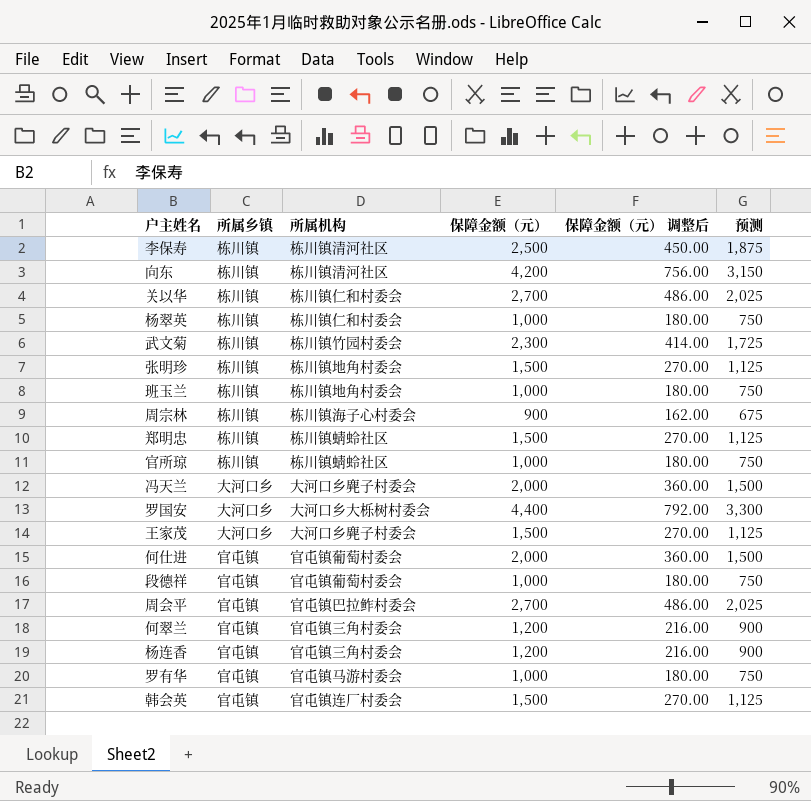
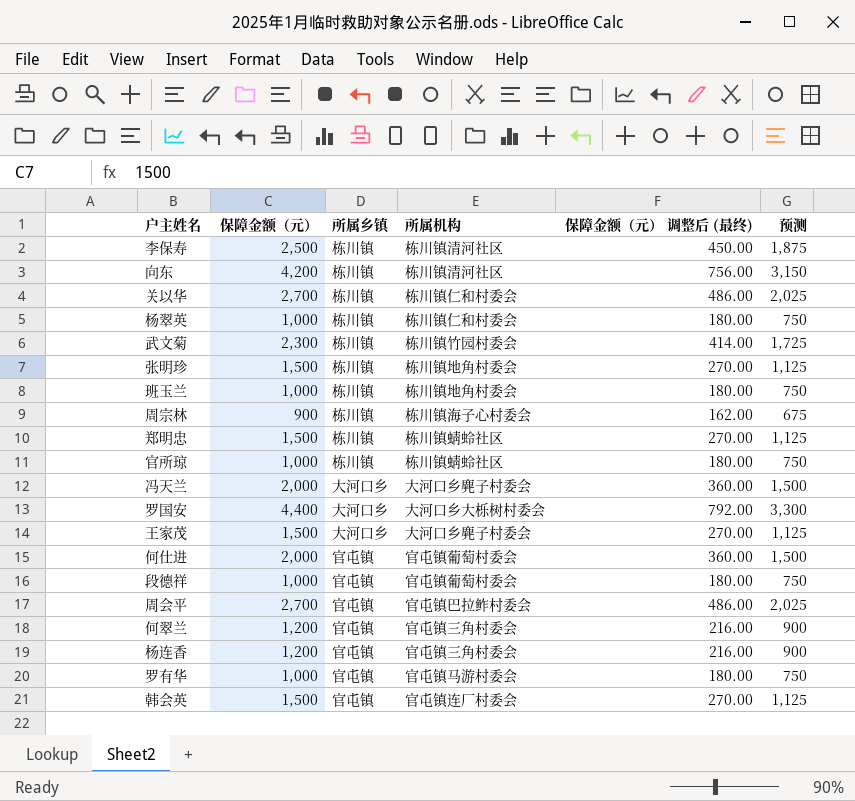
column 保障金额（元） | position: 4 -> 2
column name: 保障金额（元） 调整后 -> 保障金额（元） 调整后 (最终)

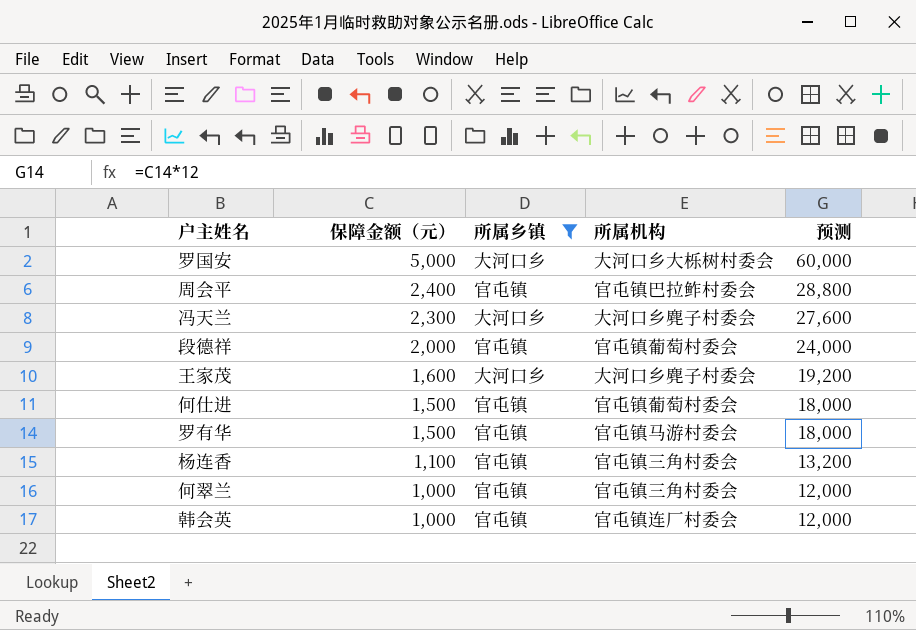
filter: none -> 所属乡镇 != 栋川镇
row order: none -> 保障金额（元） descending
column 保障金额（元） 调整后 (最终) | formula: [保障金额（元）] * 0.18 -> none
column 预测 | formula: [保障金额（元）] * 0.75 -> [保障金额（元）] * 12
罗国安 | 保障金额（元）: 4,400 -> 5,000
周会平 | 保障金额（元）: 2,700 -> 2,400
冯天兰 | 保障金额（元）: 2,000 -> 2,300
段德祥 | 保障金额（元）: 1,000 -> 2,000
王家茂 | 保障金额（元）: 1,500 -> 1,600
何仕进 | 保障金额（元）: 2,000 -> 1,500
罗有华 | 保障金额（元）: 1,000 -> 1,500
杨连香 | 保障金额（元）: 1,200 -> 1,100
何翠兰 | 保障金额（元）: 1,200 -> 1,000
韩会英 | 保障金额（元）: 1,500 -> 1,000

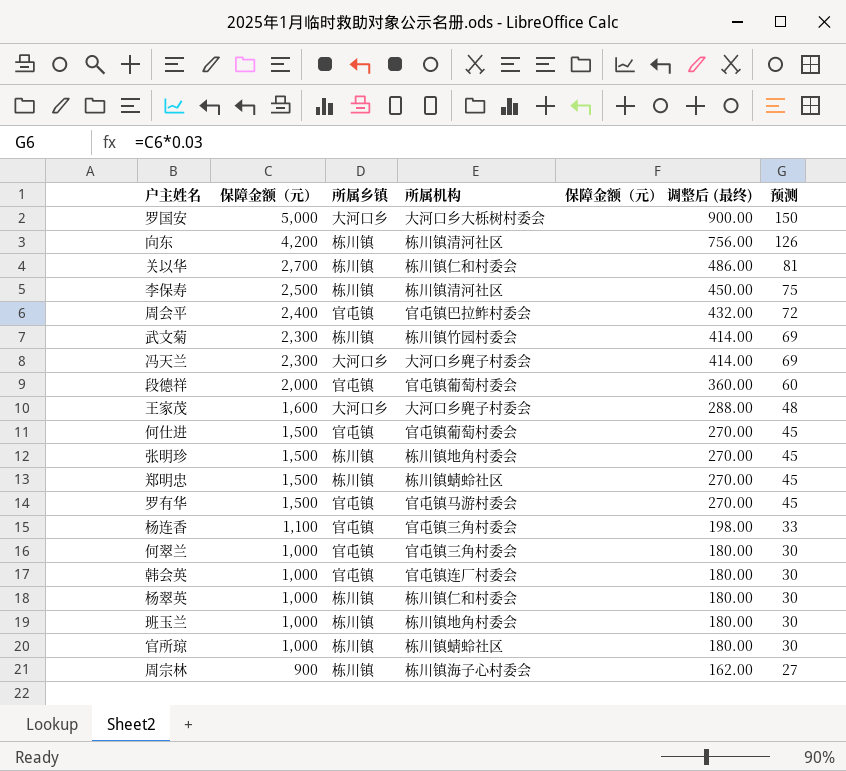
filter: 所属乡镇 != 栋川镇 -> none
column 保障金额（元） 调整后 (最终) | formula: none -> [保障金额（元）] * 0.18
column 预测 | formula: [保障金额（元）] * 12 -> [保障金额（元）] * 0.03

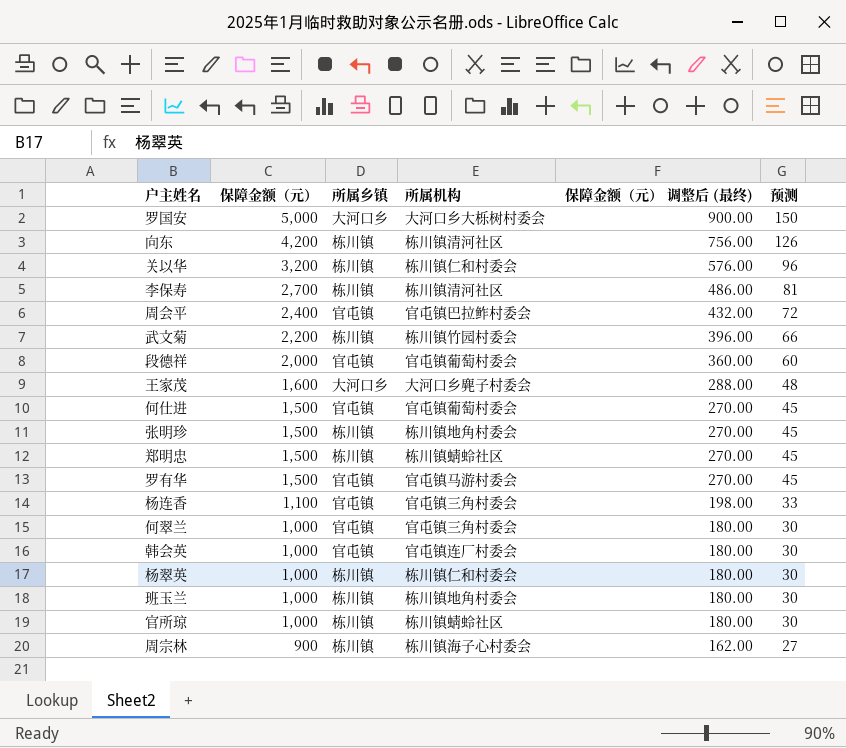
row 冯天兰: 2,300 | 大河口乡 | 大河口乡麂子村委会 | 414.00 | 69 -> none
关以华 | 保障金额（元）: 2,700 -> 3,200
关以华 | 保障金额（元） 调整后 (最终): 486.00 -> 576.00
关以华 | 预测: 81 -> 96
李保寿 | 保障金额（元）: 2,500 -> 2,700
李保寿 | 保障金额（元） 调整后 (最终): 450.00 -> 486.00
李保寿 | 预测: 75 -> 81
武文菊 | 保障金额（元）: 2,300 -> 2,200
武文菊 | 保障金额（元） 调整后 (最终): 414.00 -> 396.00
武文菊 | 预测: 69 -> 66

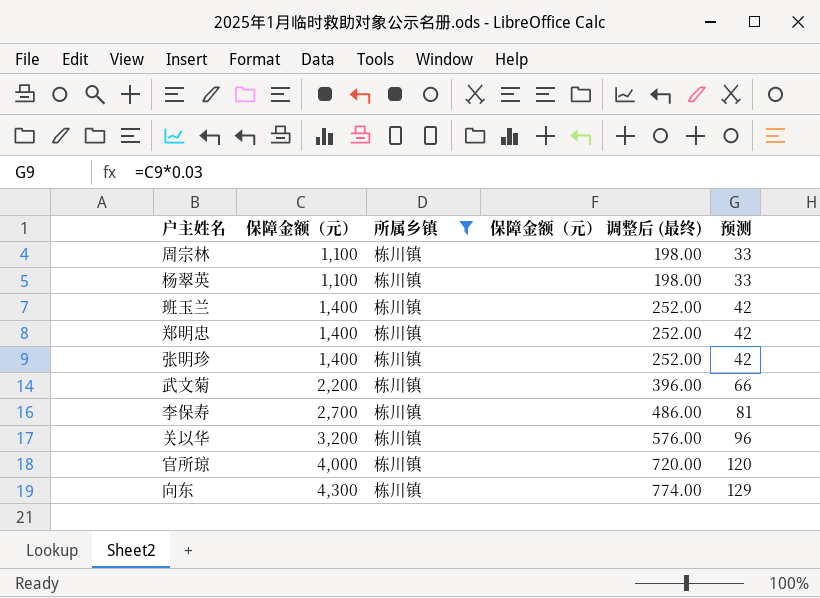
filter: none -> 所属乡镇 = 栋川镇
row order: 保障金额（元） descending -> 保障金额（元） ascending
column 所属机构 | position: 4 -> none
周宗林 | 保障金额（元）: 900 -> 1,100
周宗林 | 保障金额（元） 调整后 (最终): 162.00 -> 198.00
周宗林 | 预测: 27 -> 33
杨翠英 | 保障金额（元）: 1,000 -> 1,100
杨翠英 | 保障金额（元） 调整后 (最终): 180.00 -> 198.00
杨翠英 | 预测: 30 -> 33
班玉兰 | 保障金额（元）: 1,000 -> 1,400
班玉兰 | 保障金额（元） 调整后 (最终): 180.00 -> 252.00
班玉兰 | 预测: 30 -> 42
郑明忠 | 保障金额（元）: 1,500 -> 1,400
郑明忠 | 保障金额（元） 调整后 (最终): 270.00 -> 252.00
郑明忠 | 预测: 45 -> 42
张明珍 | 保障金额（元）: 1,500 -> 1,400
张明珍 | 保障金额（元） 调整后 (最终): 270.00 -> 252.00
张明珍 | 预测: 45 -> 42
官所琼 | 保障金额（元）: 1,000 -> 4,000
官所琼 | 保障金额（元） 调整后 (最终): 180.00 -> 720.00
官所琼 | 预测: 30 -> 120
向东 | 保障金额（元）: 4,200 -> 4,300
向东 | 保障金额（元） 调整后 (最终): 756.00 -> 774.00
向东 | 预测: 126 -> 129

